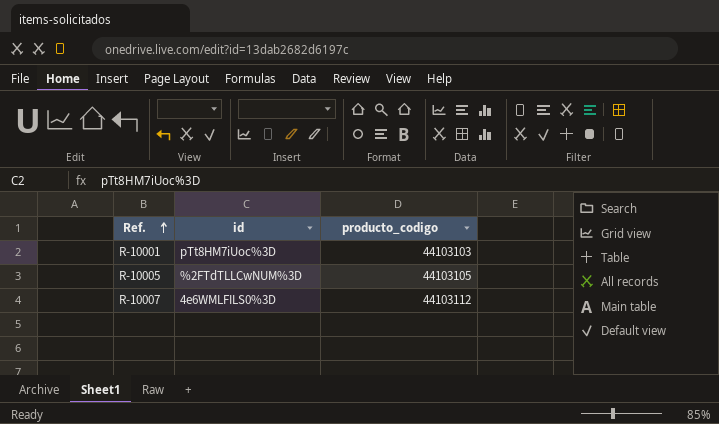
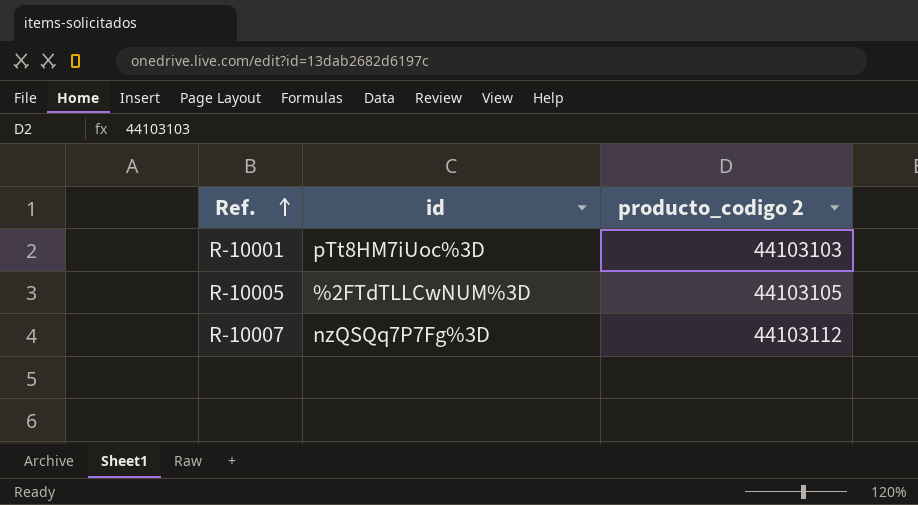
column name: producto_codigo -> producto_codigo 2
R-10007 | id: 4e6WMLFILS0%3D -> nzQSQq7P7Fg%3D

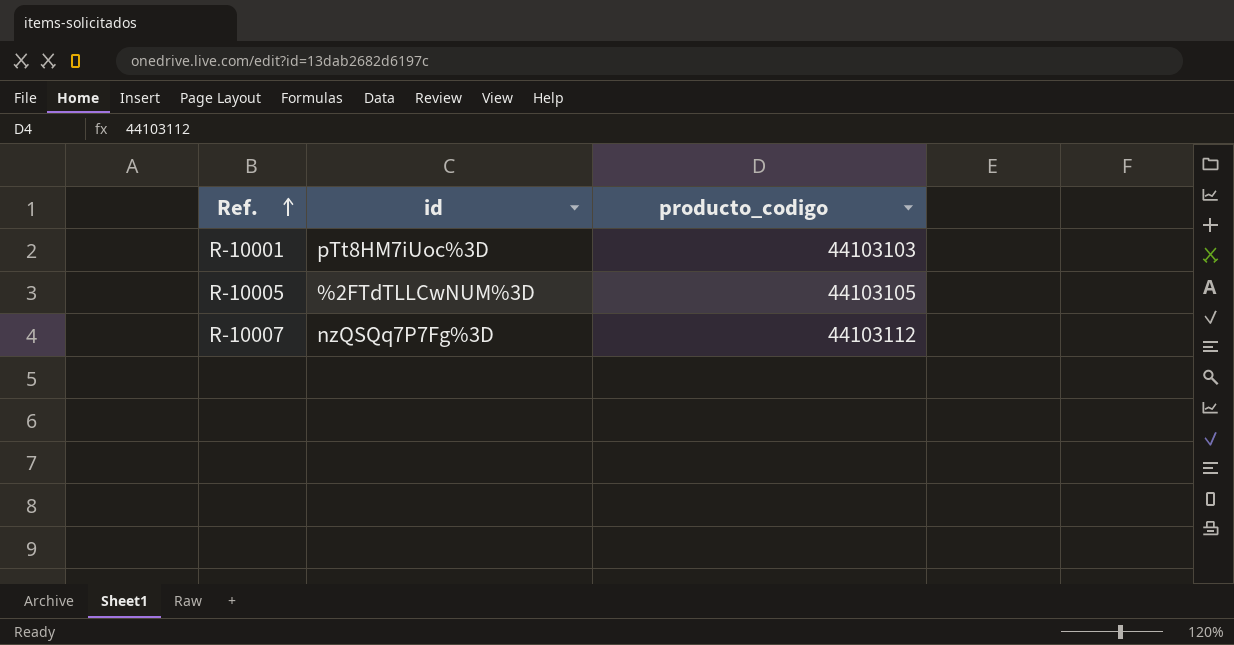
column name: producto_codigo 2 -> producto_codigo

